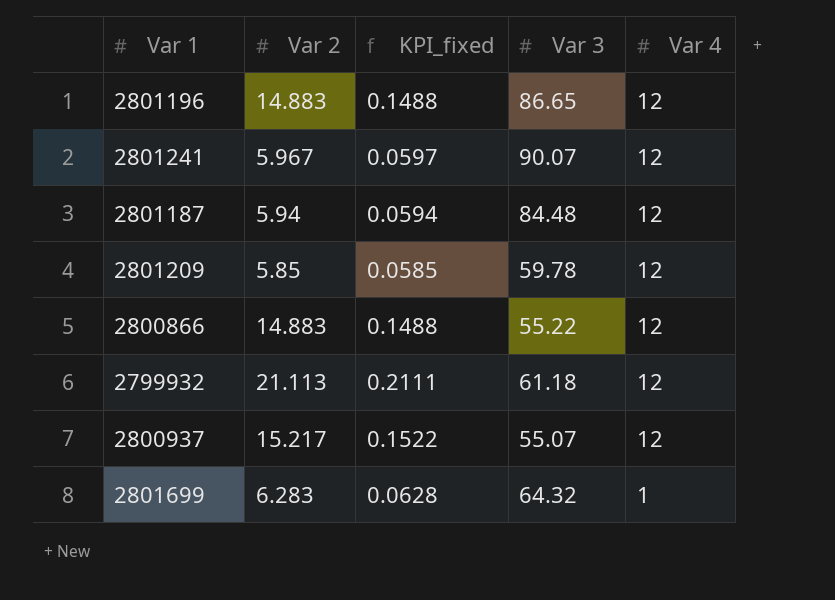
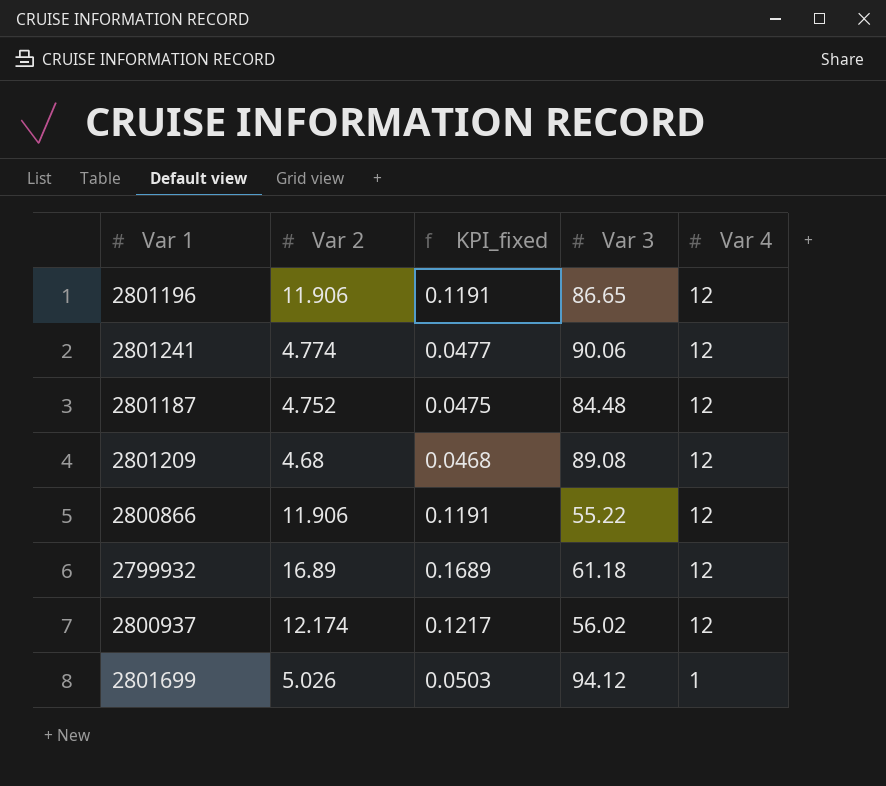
2801196 | Var 2: 14.883 -> 11.906
2801196 | KPI_fixed: 0.1488 -> 0.1191
2801241 | Var 2: 5.967 -> 4.774
2801241 | KPI_fixed: 0.0597 -> 0.0477
2801241 | Var 3: 90.07 -> 90.06
2801187 | Var 2: 5.94 -> 4.752
2801187 | KPI_fixed: 0.0594 -> 0.0475
2801209 | Var 2: 5.85 -> 4.68
2801209 | KPI_fixed: 0.0585 -> 0.0468
2801209 | Var 3: 59.78 -> 89.08
2800866 | Var 2: 14.883 -> 11.906
2800866 | KPI_fixed: 0.1488 -> 0.1191
2799932 | Var 2: 21.113 -> 16.89
2799932 | KPI_fixed: 0.2111 -> 0.1689
2800937 | Var 2: 15.217 -> 12.174
2800937 | KPI_fixed: 0.1522 -> 0.1217
2800937 | Var 3: 55.07 -> 56.02
2801699 | Var 2: 6.283 -> 5.026
2801699 | KPI_fixed: 0.0628 -> 0.0503
2801699 | Var 3: 64.32 -> 94.12

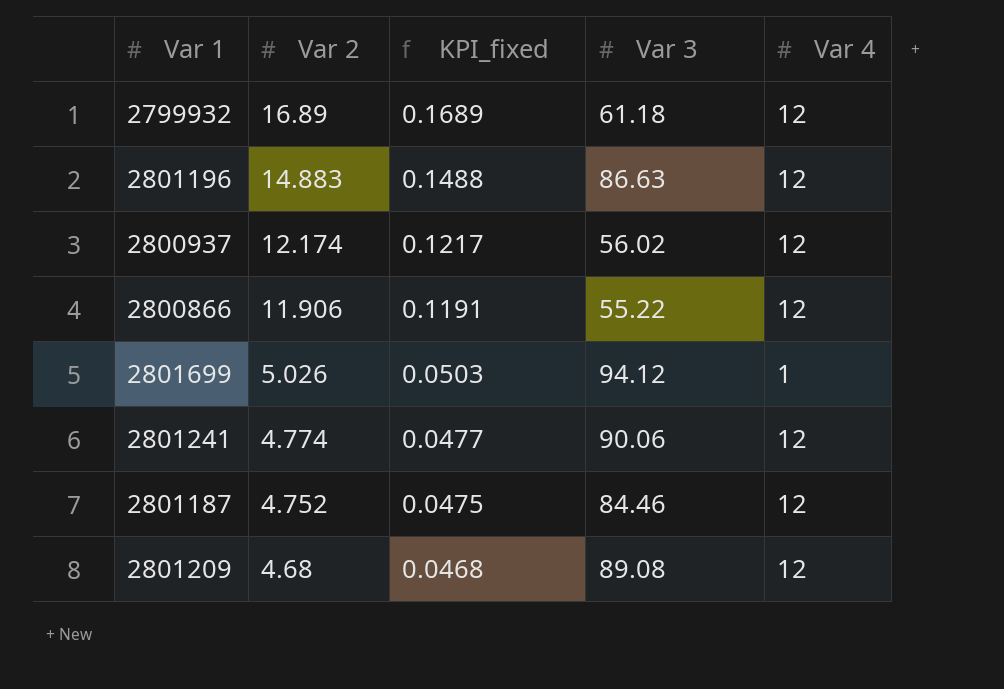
row order: Var 4 descending -> Var 2 descending
2801196 | Var 2: 11.906 -> 14.883
2801196 | KPI_fixed: 0.1191 -> 0.1488
2801196 | Var 3: 86.65 -> 86.63
2801187 | Var 3: 84.48 -> 84.46

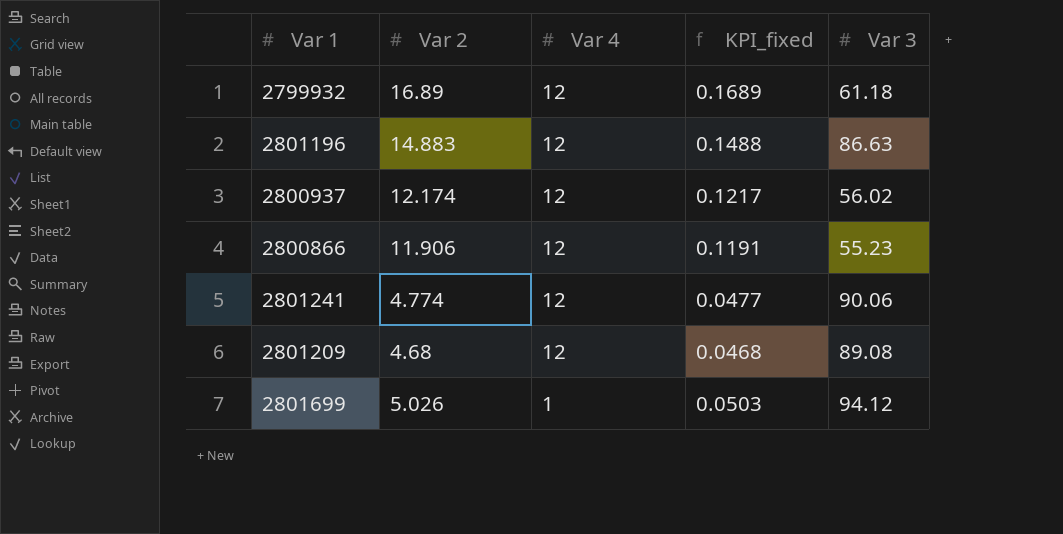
row order: Var 2 descending -> Var 4 descending
column Var 4 | position: 5 -> 3
row 2801187: 4.752 | 0.0475 | 84.46 | 12 -> none
2800866 | Var 3: 55.22 -> 55.23

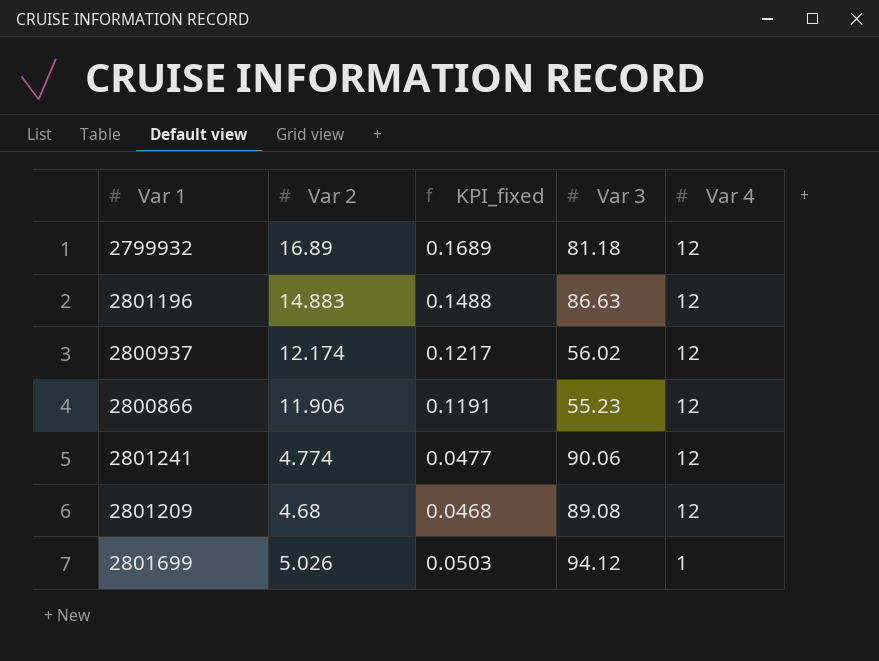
column Var 4 | position: 3 -> 5
2799932 | Var 3: 61.18 -> 81.18

